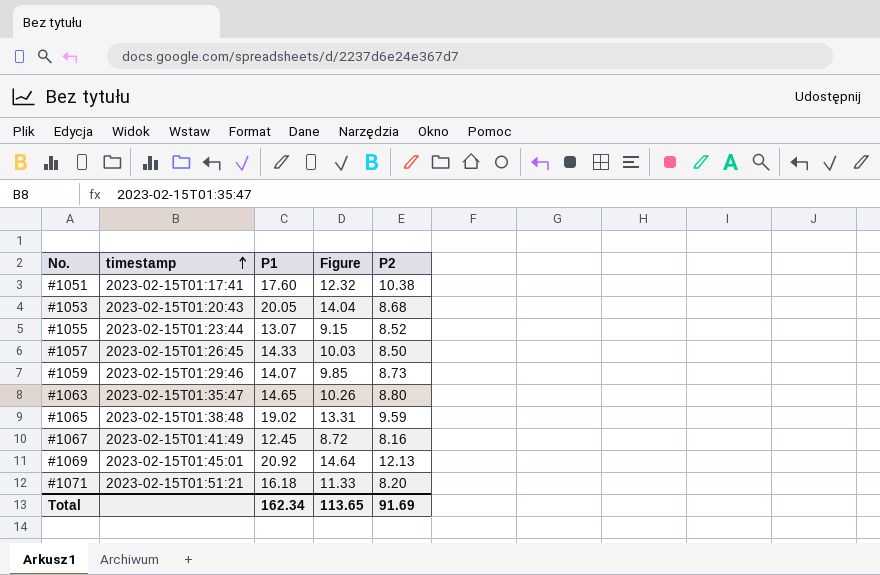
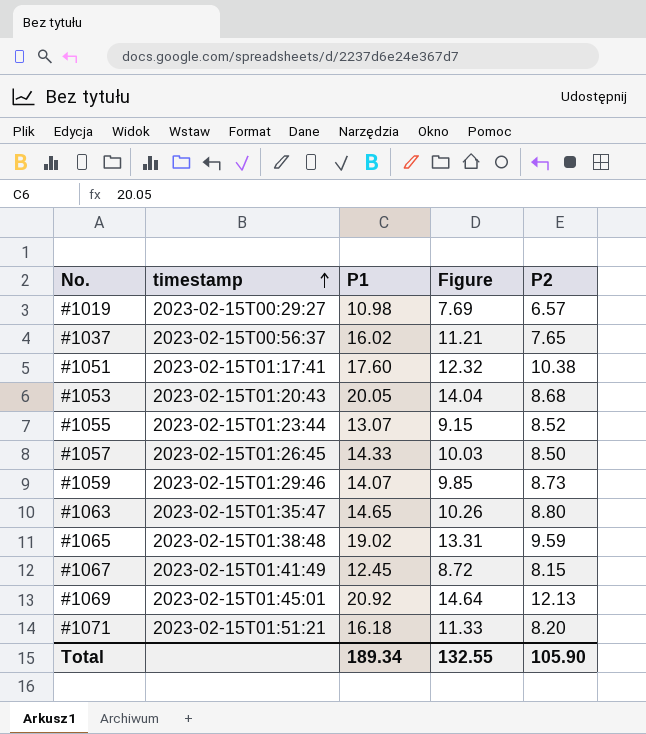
row #1019: none -> 2023-02-15T00:29:27 | 10.98 | 7.69 | 6.57
row #1037: none -> 2023-02-15T00:56:37 | 16.02 | 11.21 | 7.65
#1067 | P2: 8.16 -> 8.15
Total | P1: 162.34 -> 189.34
Total | Figure: 113.65 -> 132.55
Total | P2: 91.69 -> 105.90

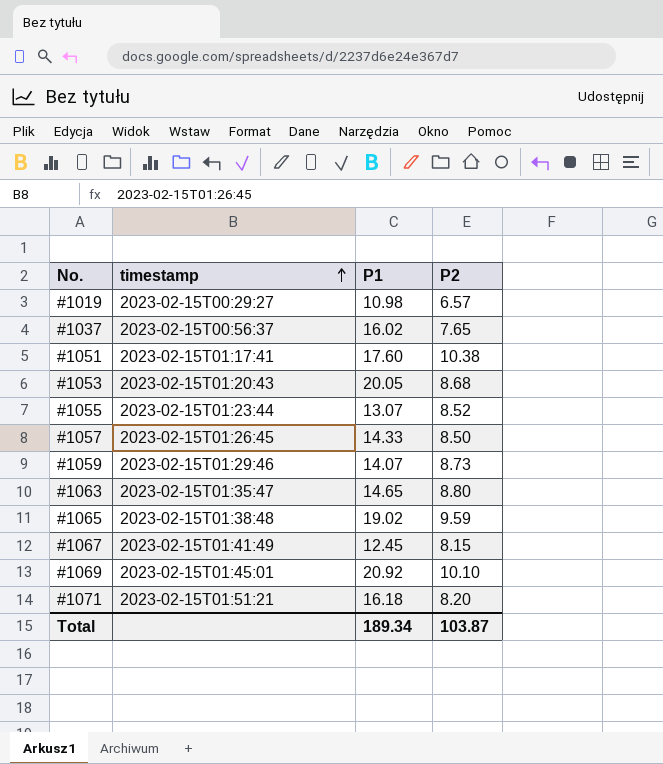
column Figure | formula: [P1] * 0.7 -> none
#1069 | P2: 12.13 -> 10.10
Total | P2: 105.90 -> 103.87

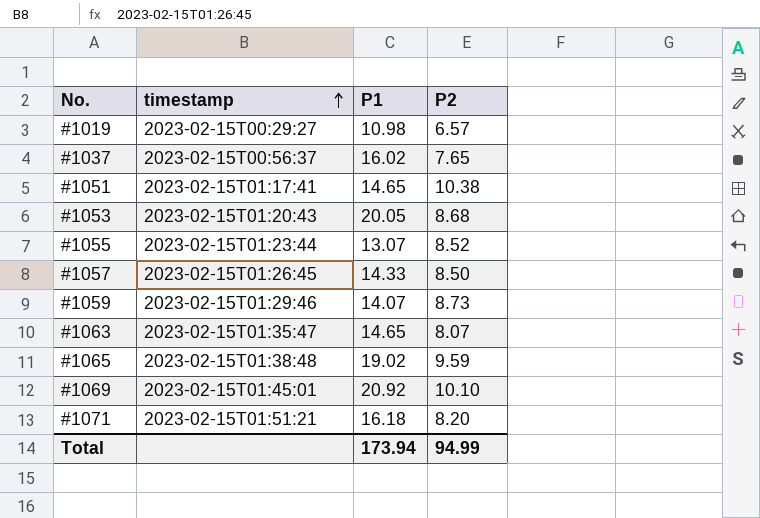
row #1067: 2023-02-15T01:41:49 | 12.45 | 8.15 -> none
#1051 | P1: 17.60 -> 14.65
#1063 | P2: 8.80 -> 8.07
Total | P1: 189.34 -> 173.94
Total | P2: 103.87 -> 94.99

